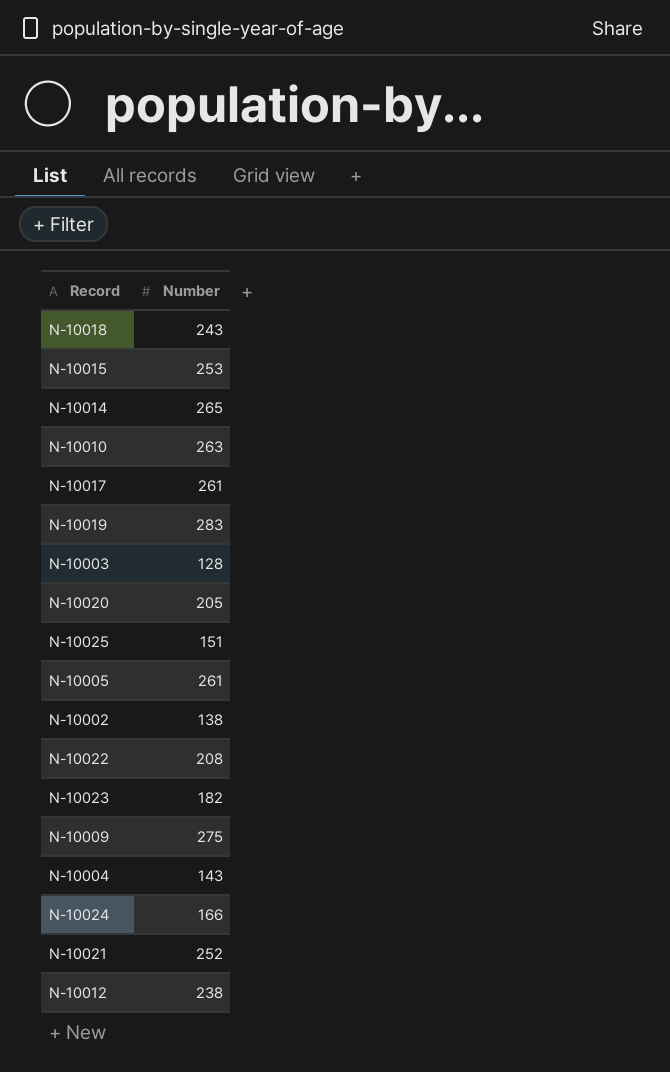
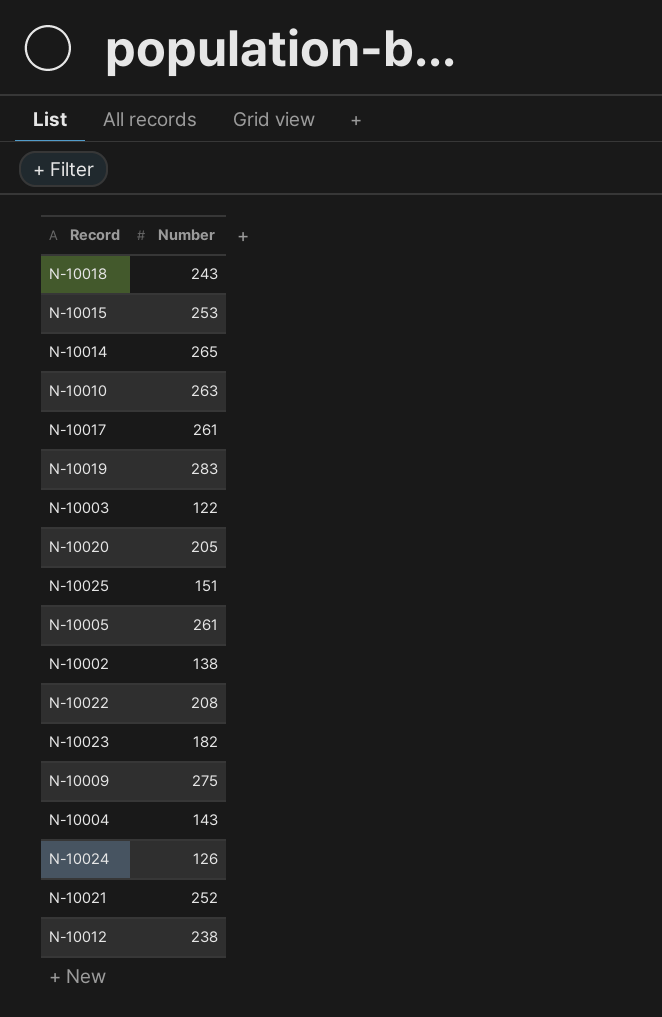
N-10003 | Number: 128 -> 122
N-10024 | Number: 166 -> 126

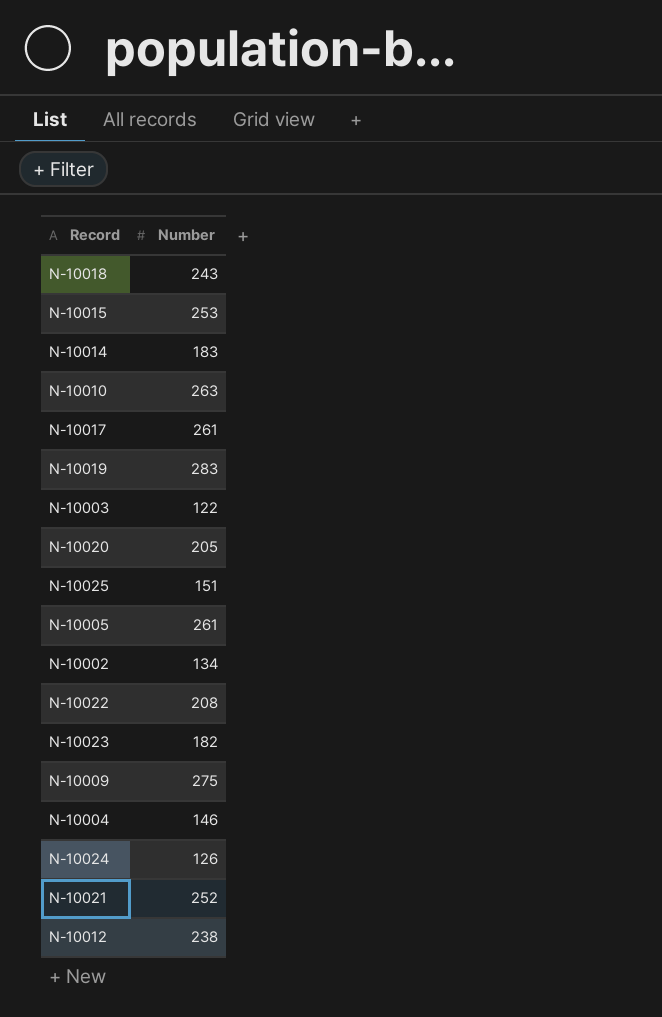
N-10014 | Number: 265 -> 183
N-10002 | Number: 138 -> 134
N-10004 | Number: 143 -> 146

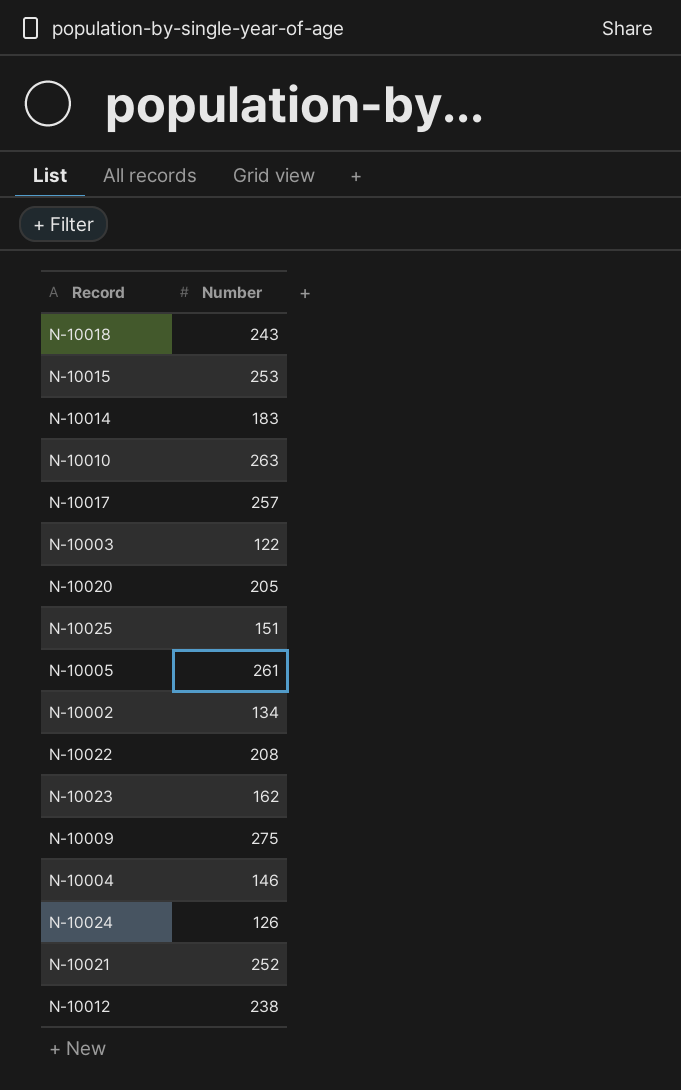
row N-10019: 283 -> none
N-10017 | Number: 261 -> 257
N-10023 | Number: 182 -> 162

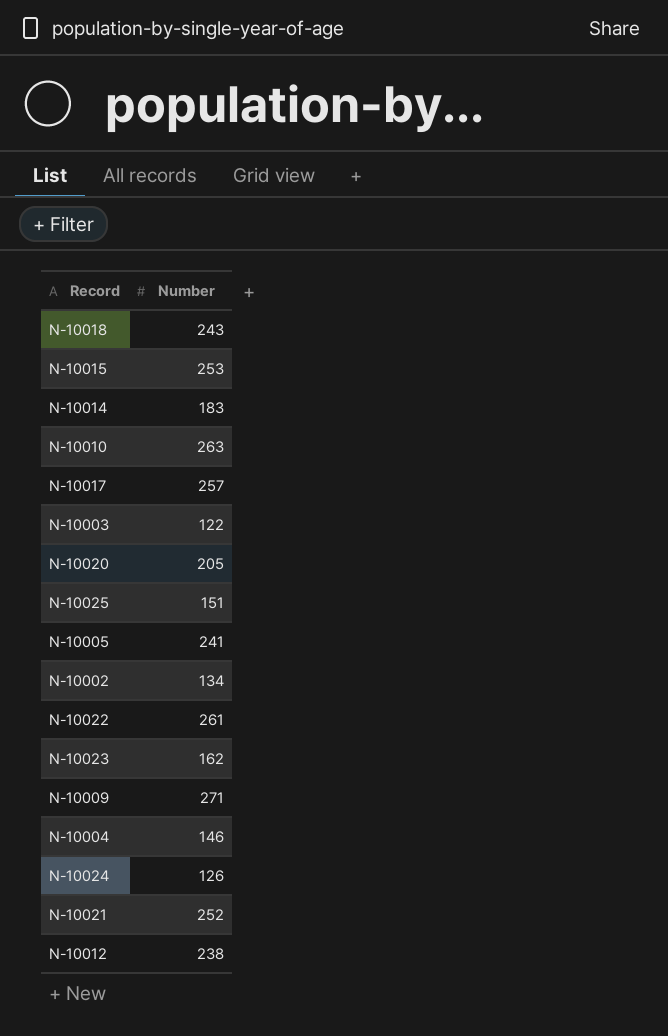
N-10005 | Number: 261 -> 241
N-10022 | Number: 208 -> 261
N-10009 | Number: 275 -> 271

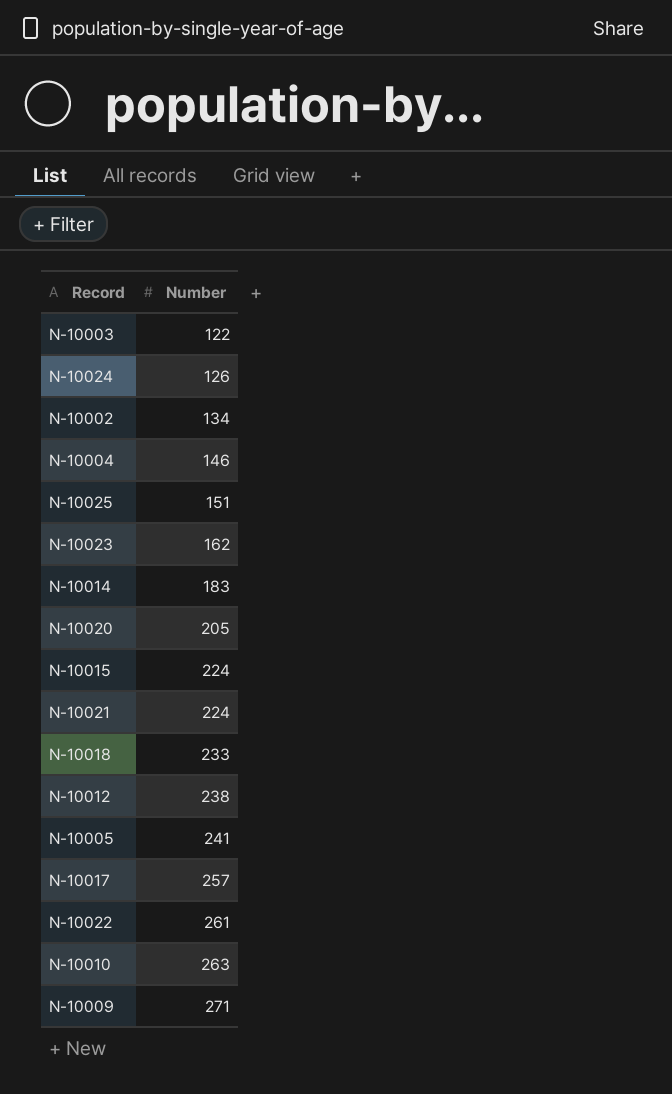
row order: none -> Number ascending
N-10015 | Number: 253 -> 224
N-10021 | Number: 252 -> 224
N-10018 | Number: 243 -> 233

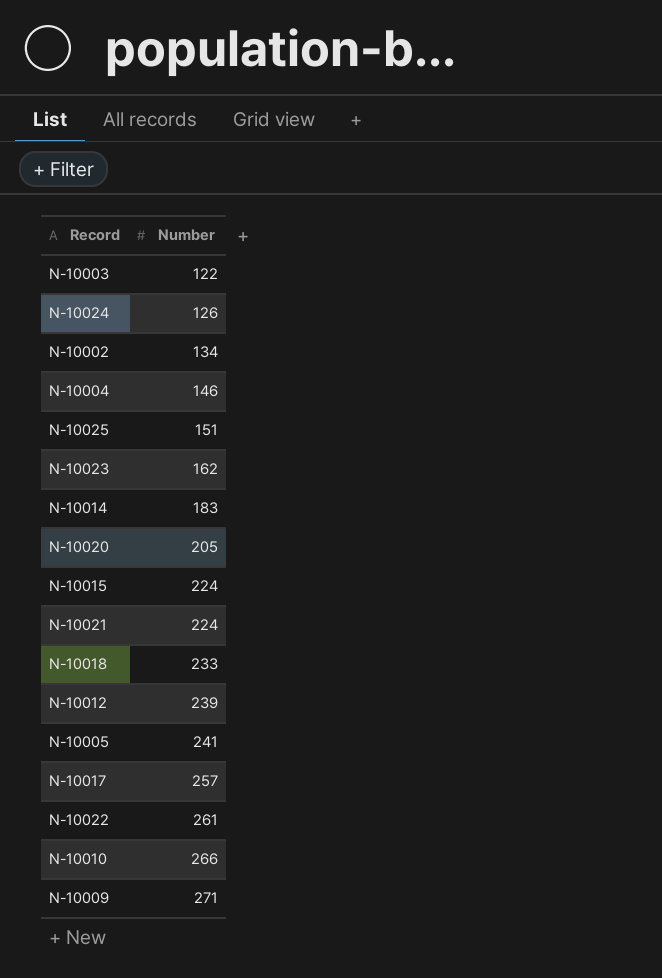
N-10012 | Number: 238 -> 239
N-10010 | Number: 263 -> 266

